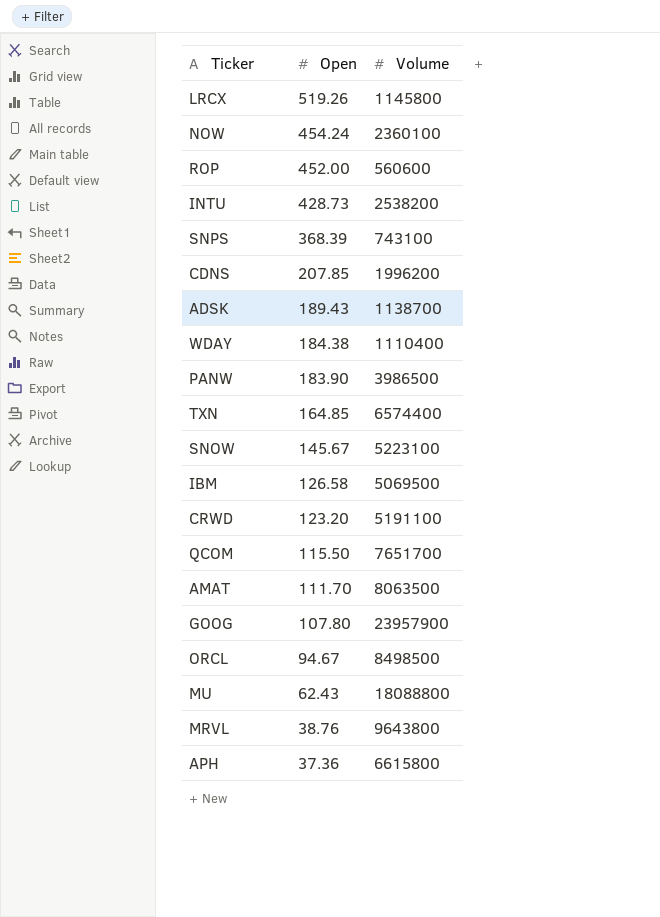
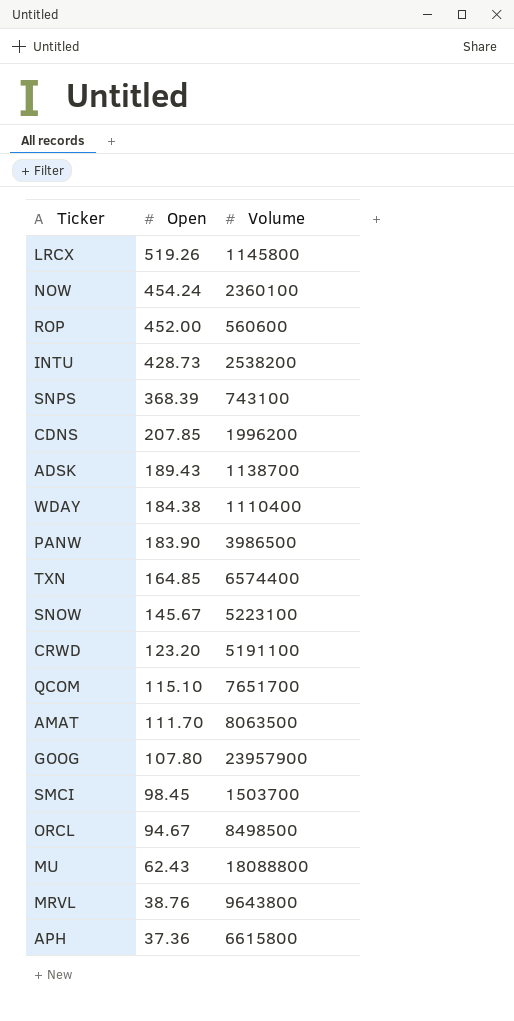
row IBM: 126.58 | 5069500 -> none
QCOM | Open: 115.50 -> 115.10
row SMCI: none -> 98.45 | 1503700

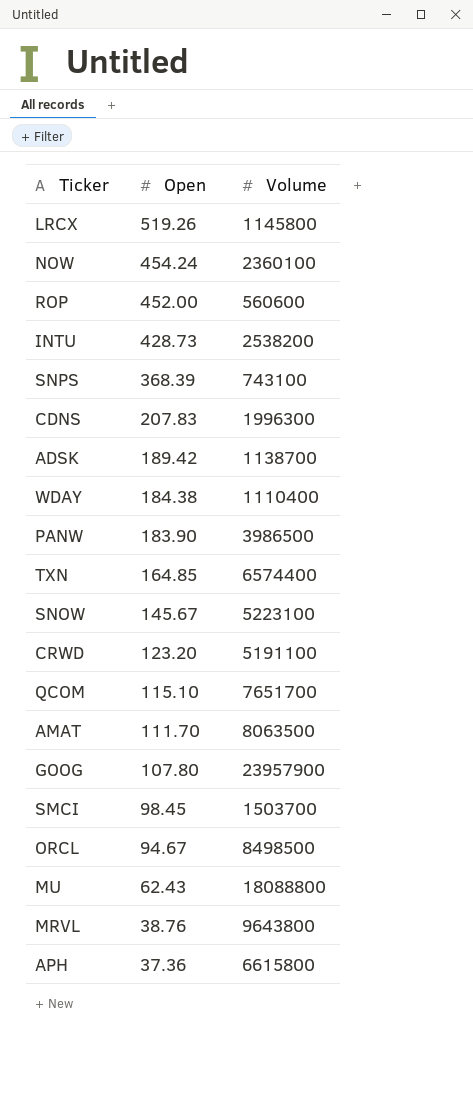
CDNS | Open: 207.85 -> 207.83
CDNS | Volume: 1996200 -> 1996300
ADSK | Open: 189.43 -> 189.42

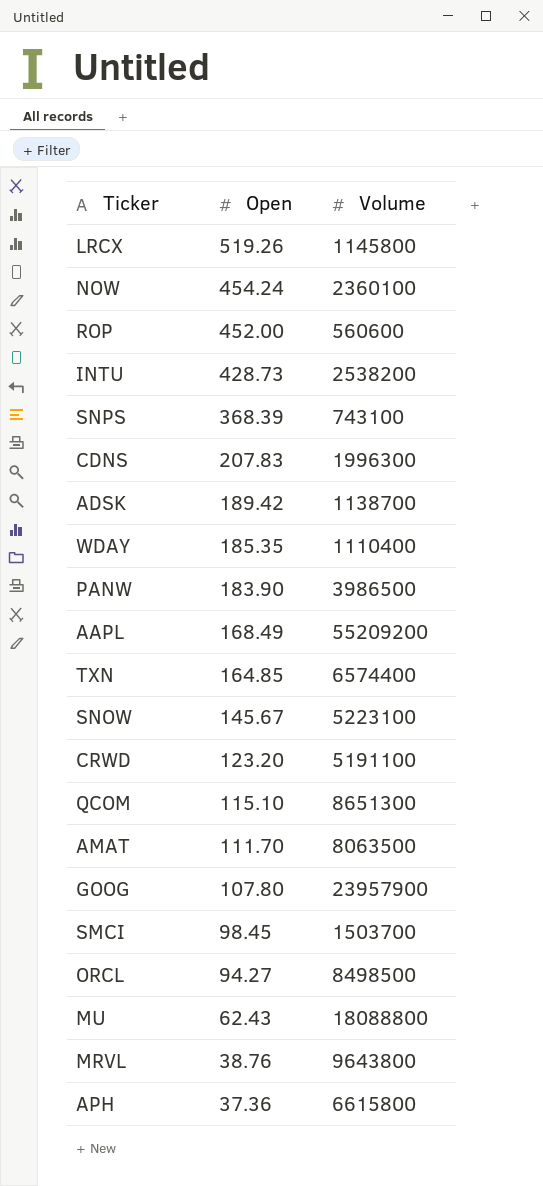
WDAY | Open: 184.38 -> 185.35
row AAPL: none -> 168.49 | 55209200
QCOM | Volume: 7651700 -> 8651300
ORCL | Open: 94.67 -> 94.27

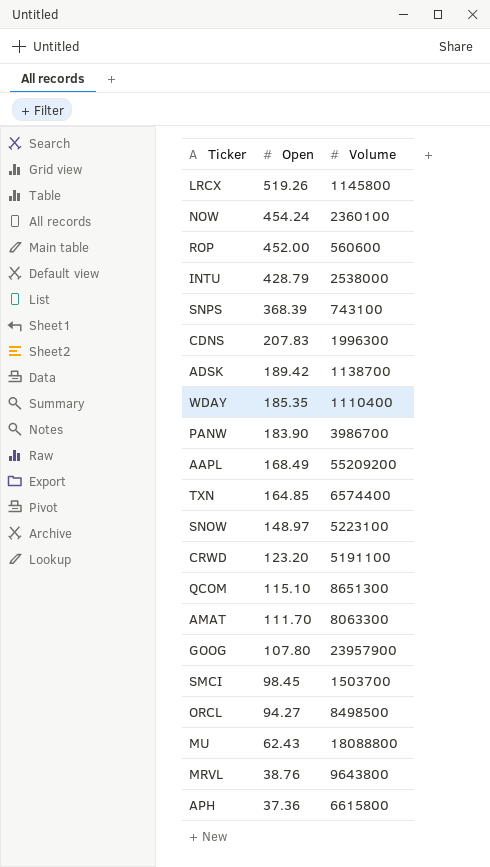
INTU | Open: 428.73 -> 428.79
INTU | Volume: 2538200 -> 2538000
PANW | Volume: 3986500 -> 3986700
SNOW | Open: 145.67 -> 148.97
AMAT | Volume: 8063500 -> 8063300

